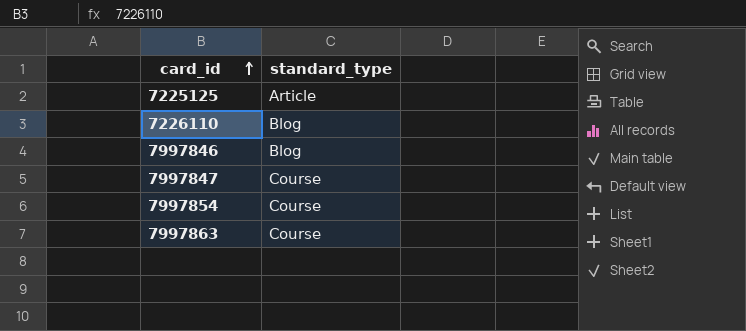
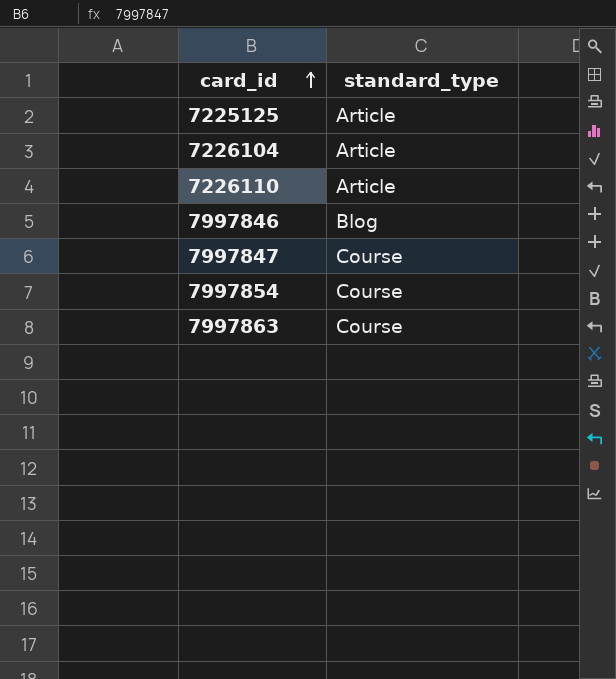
row 7226104: none -> Article
7226110 | standard_type: Blog -> Article

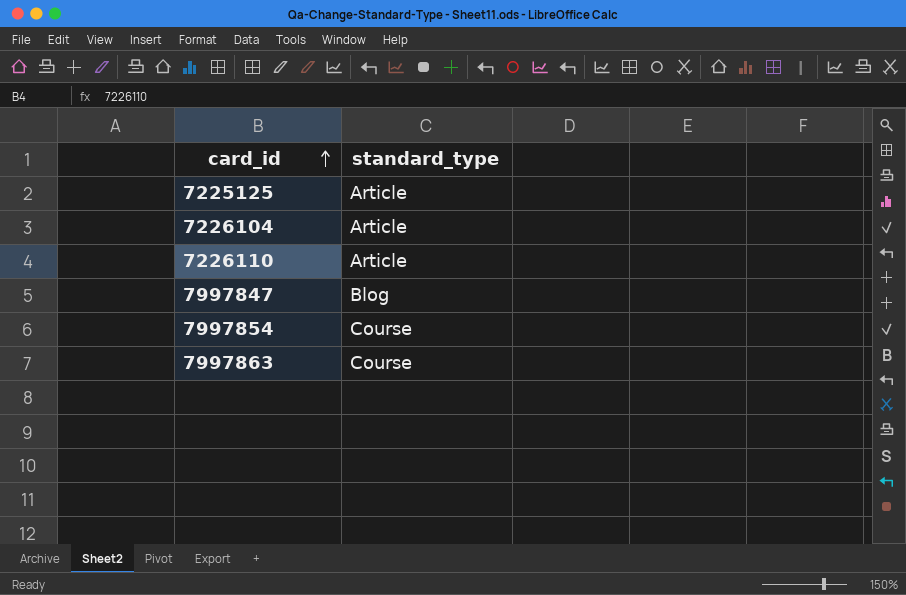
row 7997846: Blog -> none
7997847 | standard_type: Course -> Blog

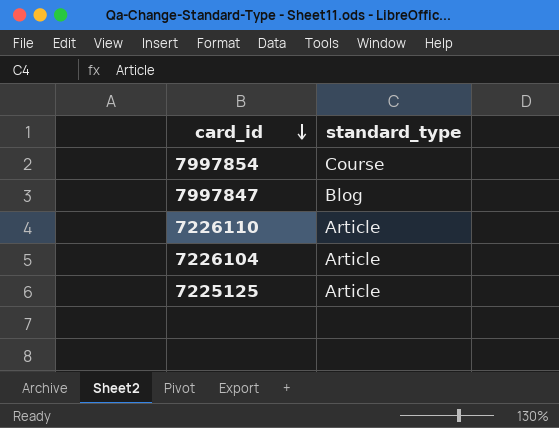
row order: card_id ascending -> card_id descending
row 7997863: Course -> none

